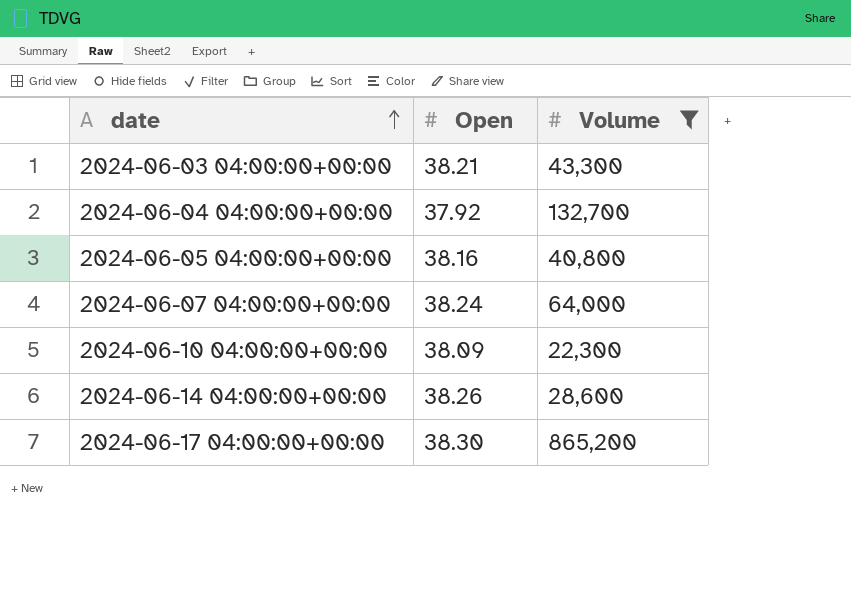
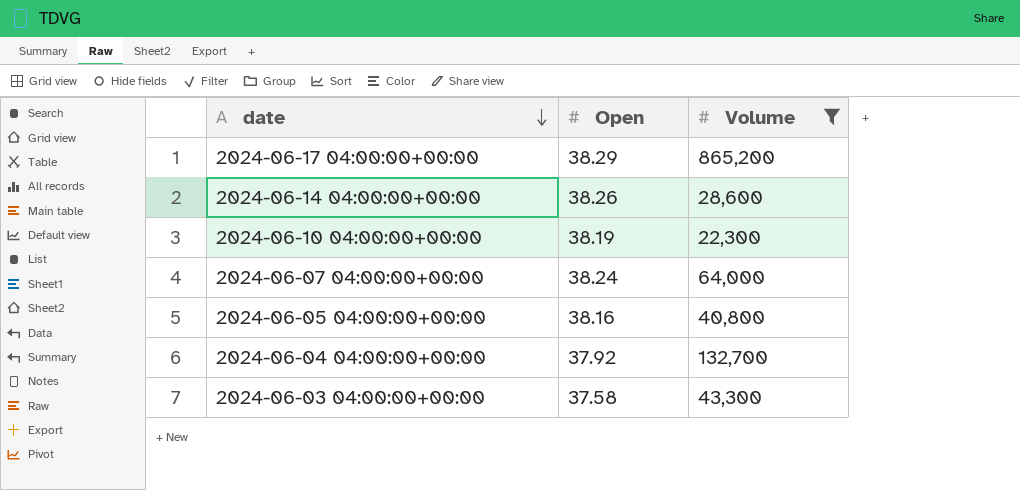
row order: date ascending -> date descending
2024-06-17 04:00:00+00:00 | Open: 38.30 -> 38.29
2024-06-10 04:00:00+00:00 | Open: 38.09 -> 38.19
2024-06-03 04:00:00+00:00 | Open: 38.21 -> 37.58

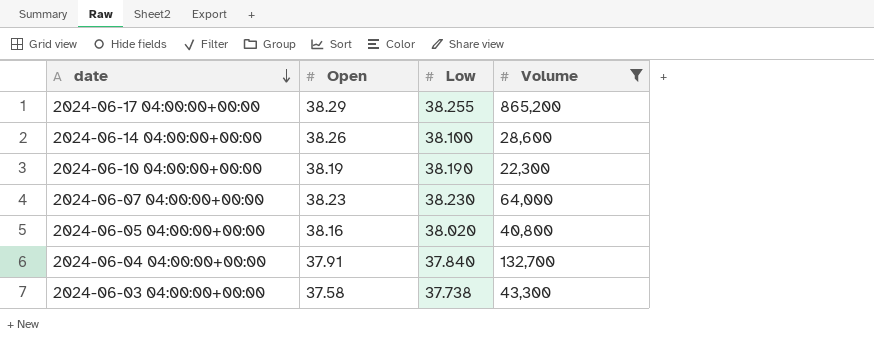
column Low | position: none -> 3
2024-06-07 04:00:00+00:00 | Open: 38.24 -> 38.23
2024-06-04 04:00:00+00:00 | Open: 37.92 -> 37.91

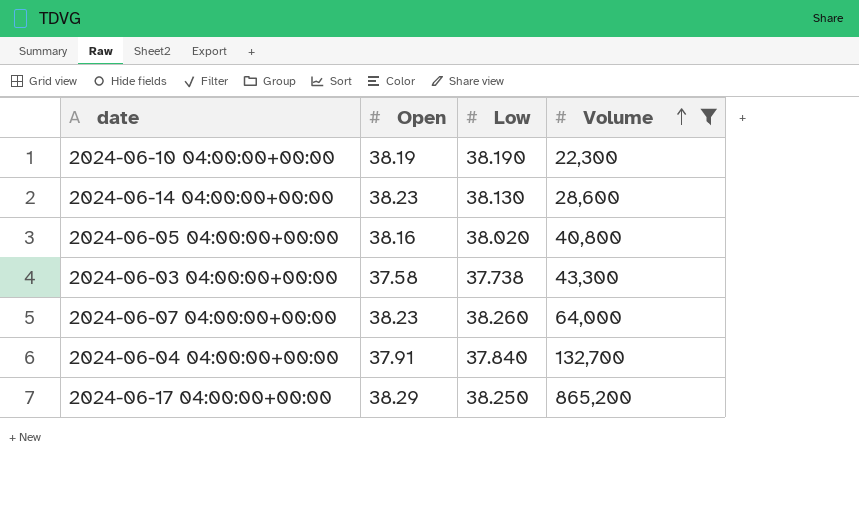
row order: date descending -> Volume ascending
2024-06-14 04:00:00+00:00 | Open: 38.26 -> 38.23
2024-06-14 04:00:00+00:00 | Low: 38.100 -> 38.130
2024-06-07 04:00:00+00:00 | Low: 38.230 -> 38.260
2024-06-17 04:00:00+00:00 | Low: 38.255 -> 38.250

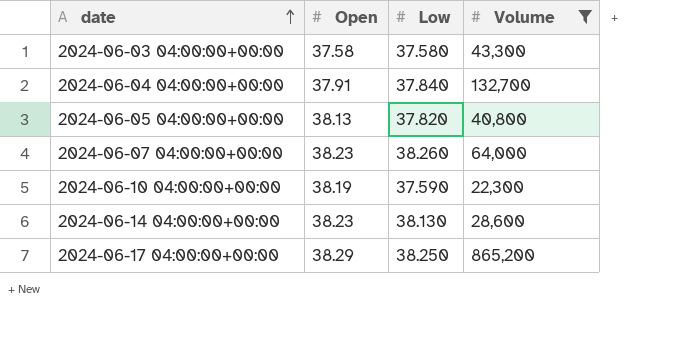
row order: Volume ascending -> date ascending
2024-06-03 04:00:00+00:00 | Low: 37.738 -> 37.580
2024-06-05 04:00:00+00:00 | Open: 38.16 -> 38.13
2024-06-05 04:00:00+00:00 | Low: 38.020 -> 37.820
2024-06-10 04:00:00+00:00 | Low: 38.190 -> 37.590

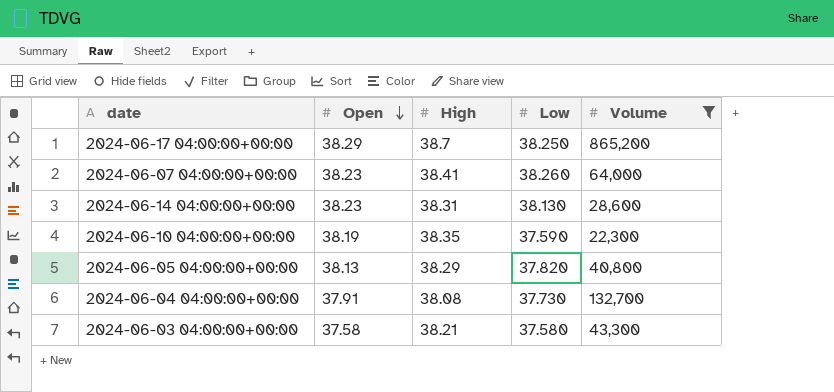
row order: date ascending -> Open descending
column High | position: none -> 3
2024-06-04 04:00:00+00:00 | Low: 37.840 -> 37.730

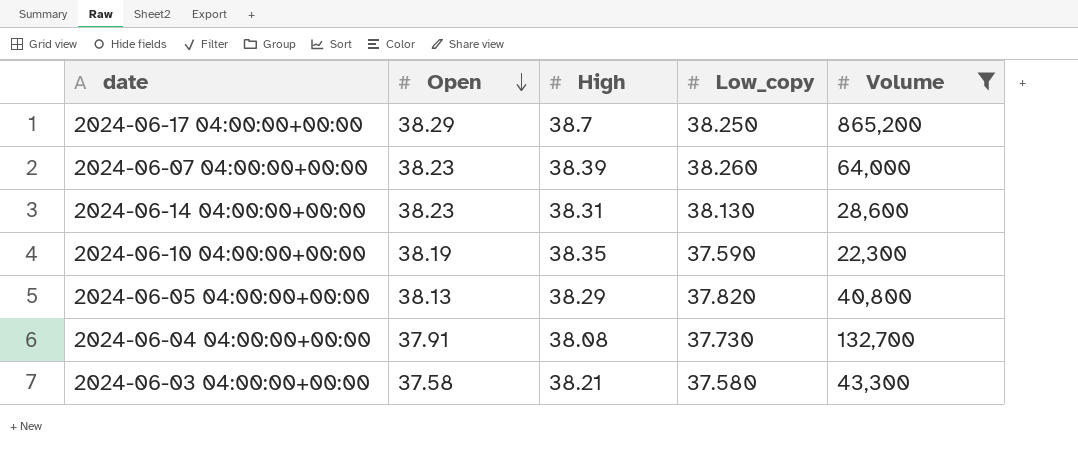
column name: Low -> Low_copy
2024-06-07 04:00:00+00:00 | High: 38.41 -> 38.39

